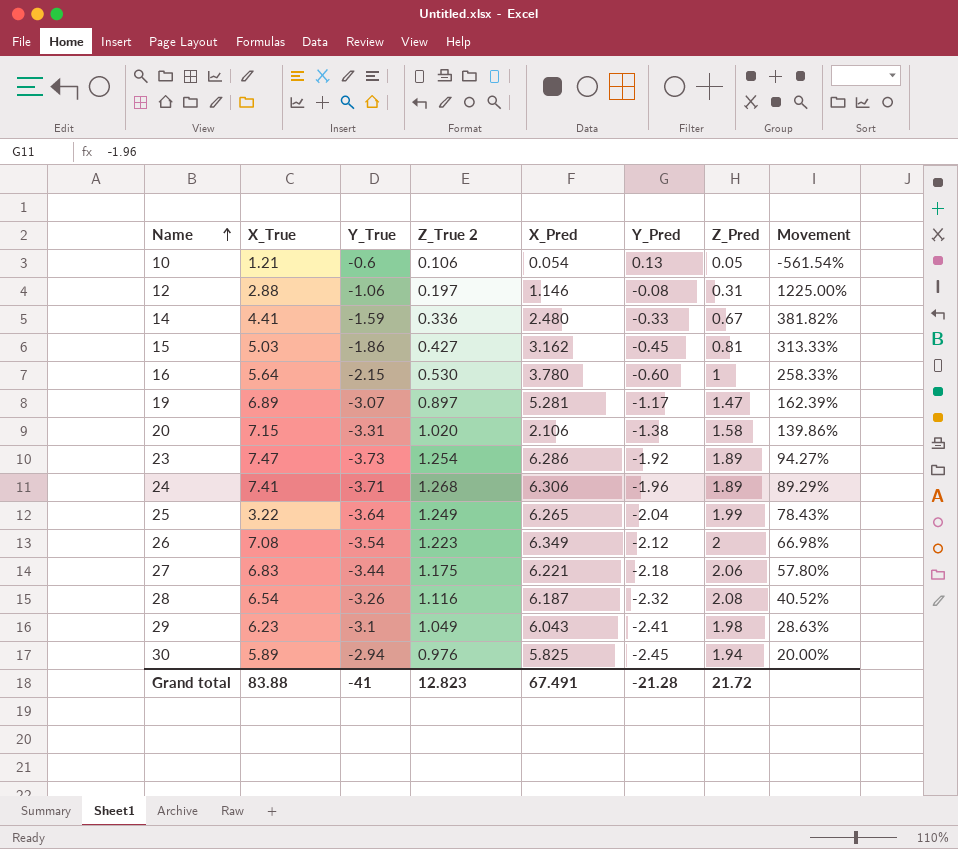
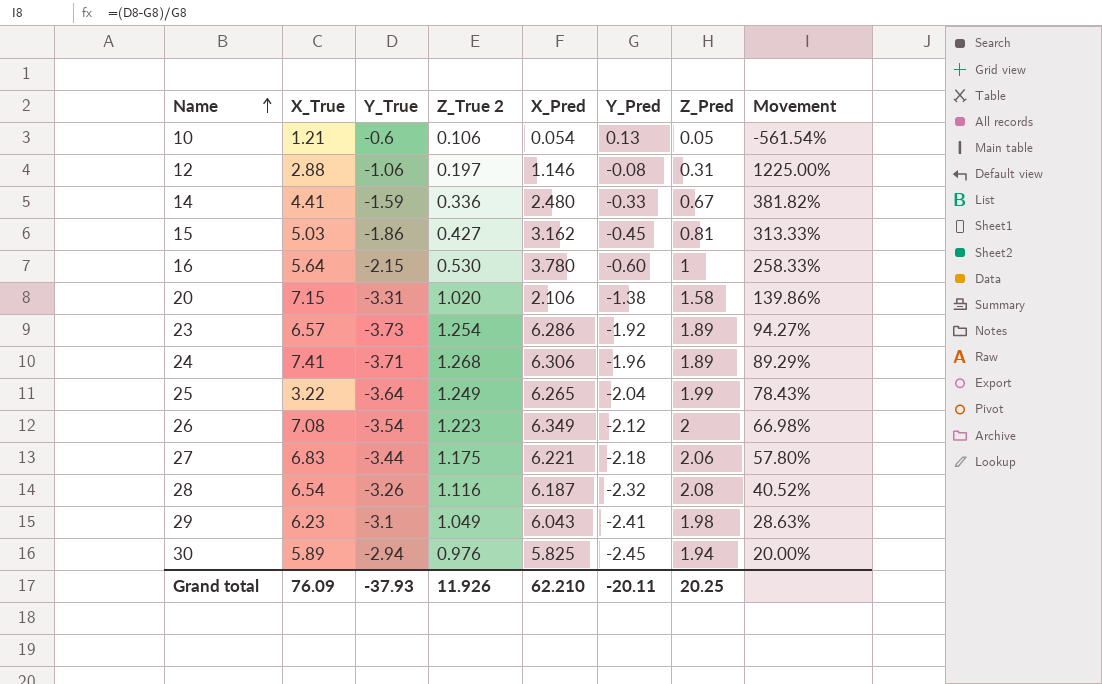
row 19: 6.89 | -3.07 | 0.897 | 5.281 | -1.17 | 1.47 | 162.39% -> none
23 | X_True: 7.47 -> 6.57
Grand total | X_True: 83.88 -> 76.09
Grand total | Y_True: -41 -> -37.93
Grand total | Z_True 2: 12.823 -> 11.926
Grand total | X_Pred: 67.491 -> 62.210
Grand total | Y_Pred: -21.28 -> -20.11
Grand total | Z_Pred: 21.72 -> 20.25

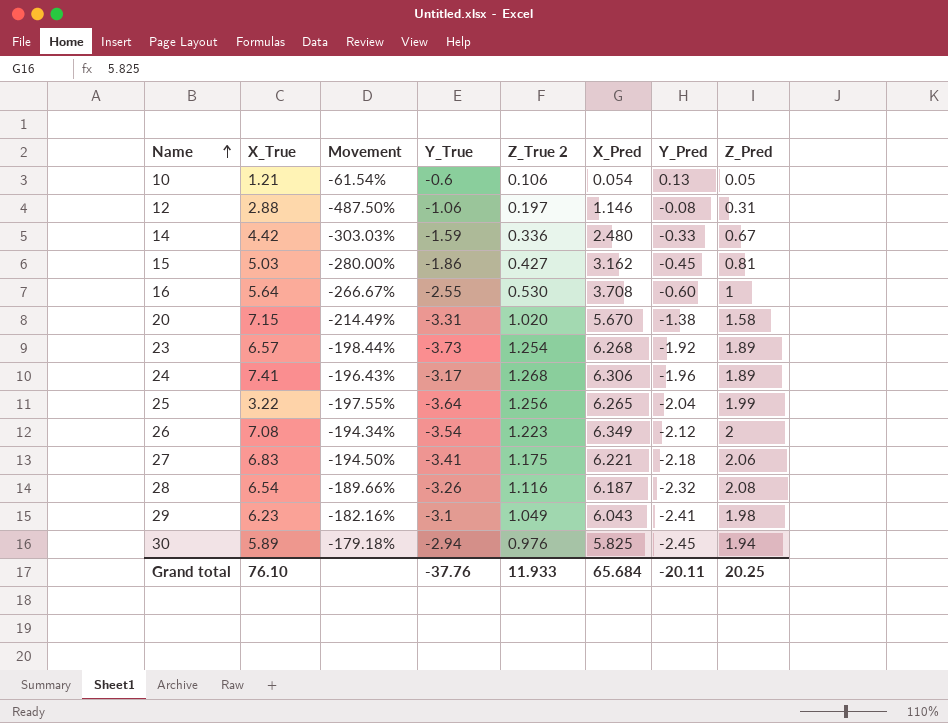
column Movement | formula: ([Y_True] - [Y_Pred]) / [Y_Pred] -> ([Z_Pred] - [Y_Pred]) / [Y_Pred]
column Movement | position: 8 -> 3
14 | X_True: 4.41 -> 4.42
16 | Y_True: -2.15 -> -2.55
16 | X_Pred: 3.780 -> 3.708
20 | X_Pred: 2.106 -> 5.670
23 | X_Pred: 6.286 -> 6.268
24 | Y_True: -3.71 -> -3.17
25 | Z_True 2: 1.249 -> 1.256
27 | Y_True: -3.44 -> -3.41
Grand total | X_True: 76.09 -> 76.10
Grand total | Y_True: -37.93 -> -37.76
Grand total | Z_True 2: 11.926 -> 11.933
Grand total | X_Pred: 62.210 -> 65.684

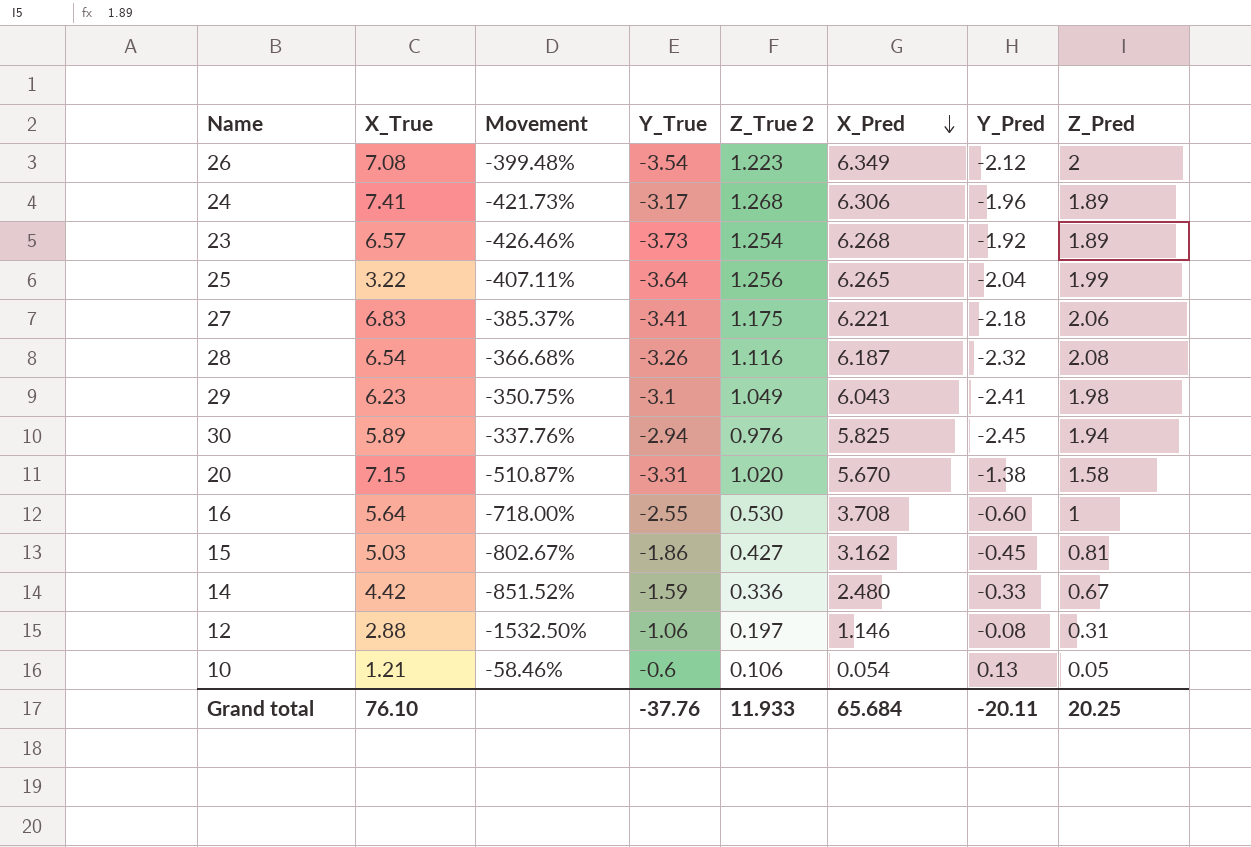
row order: Name ascending -> X_Pred descending
column Movement | formula: ([Z_Pred] - [Y_Pred]) / [Y_Pred] -> ([X_Pred] - [Y_Pred]) / [Y_Pred]

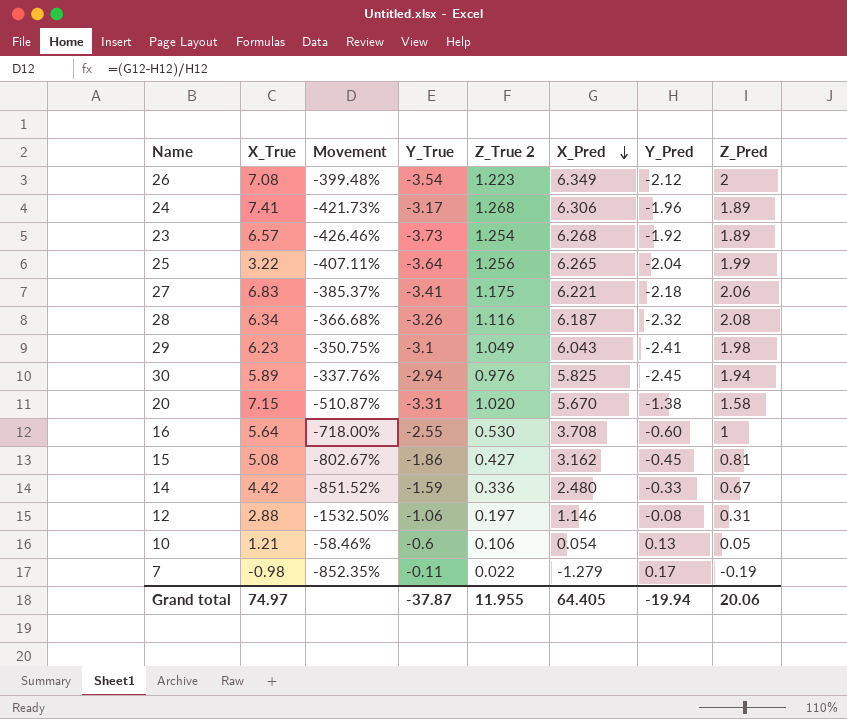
28 | X_True: 6.54 -> 6.34
15 | X_True: 5.03 -> 5.08
row 7: none -> -0.98 | -852.35% | -0.11 | 0.022 | -1.279 | 0.17 | -0.19
Grand total | X_True: 76.10 -> 74.97
Grand total | Y_True: -37.76 -> -37.87
Grand total | Z_True 2: 11.933 -> 11.955
Grand total | X_Pred: 65.684 -> 64.405
Grand total | Y_Pred: -20.11 -> -19.94
Grand total | Z_Pred: 20.25 -> 20.06

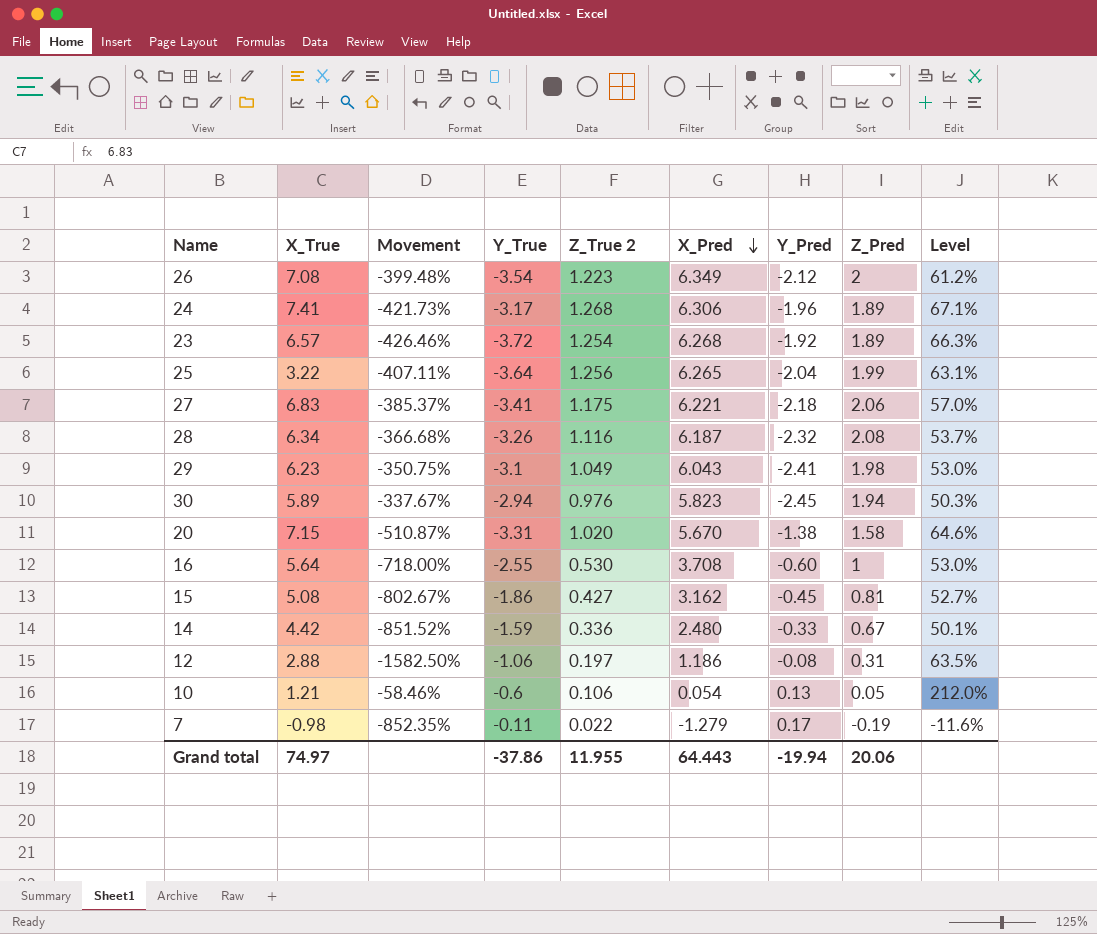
column Level | formula: none -> [Z_True 2] / [Z_Pred]
23 | Y_True: -3.73 -> -3.72
30 | Movement: -337.76% -> -337.67%
30 | X_Pred: 5.825 -> 5.823
12 | Movement: -1532.50% -> -1582.50%
12 | X_Pred: 1.146 -> 1.186
Grand total | Y_True: -37.87 -> -37.86
Grand total | X_Pred: 64.405 -> 64.443

